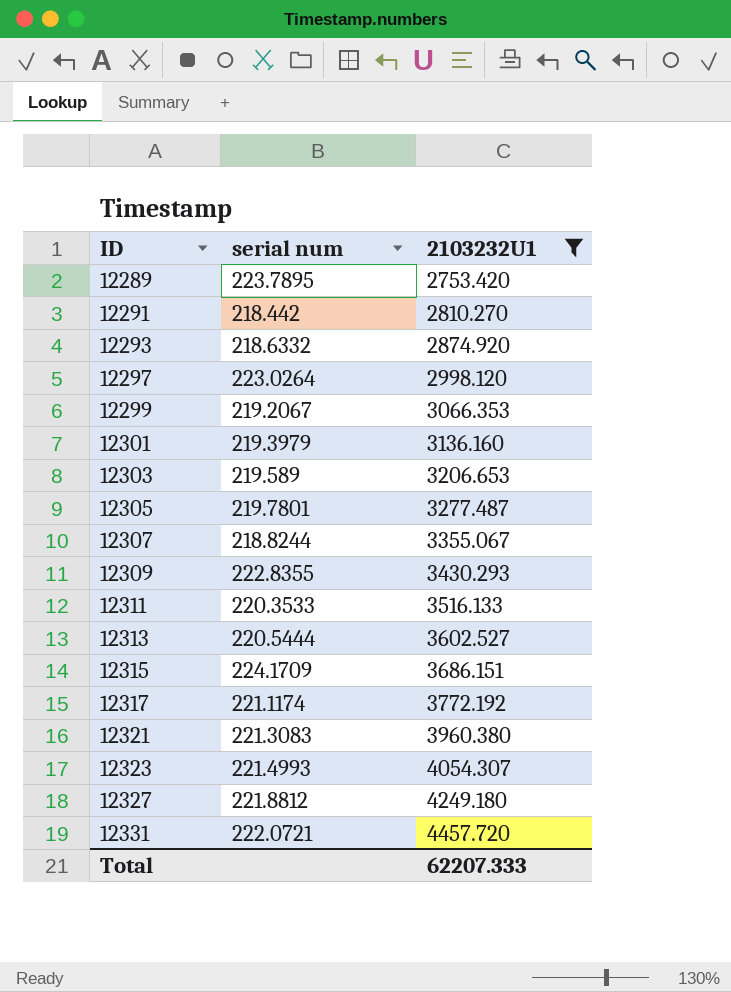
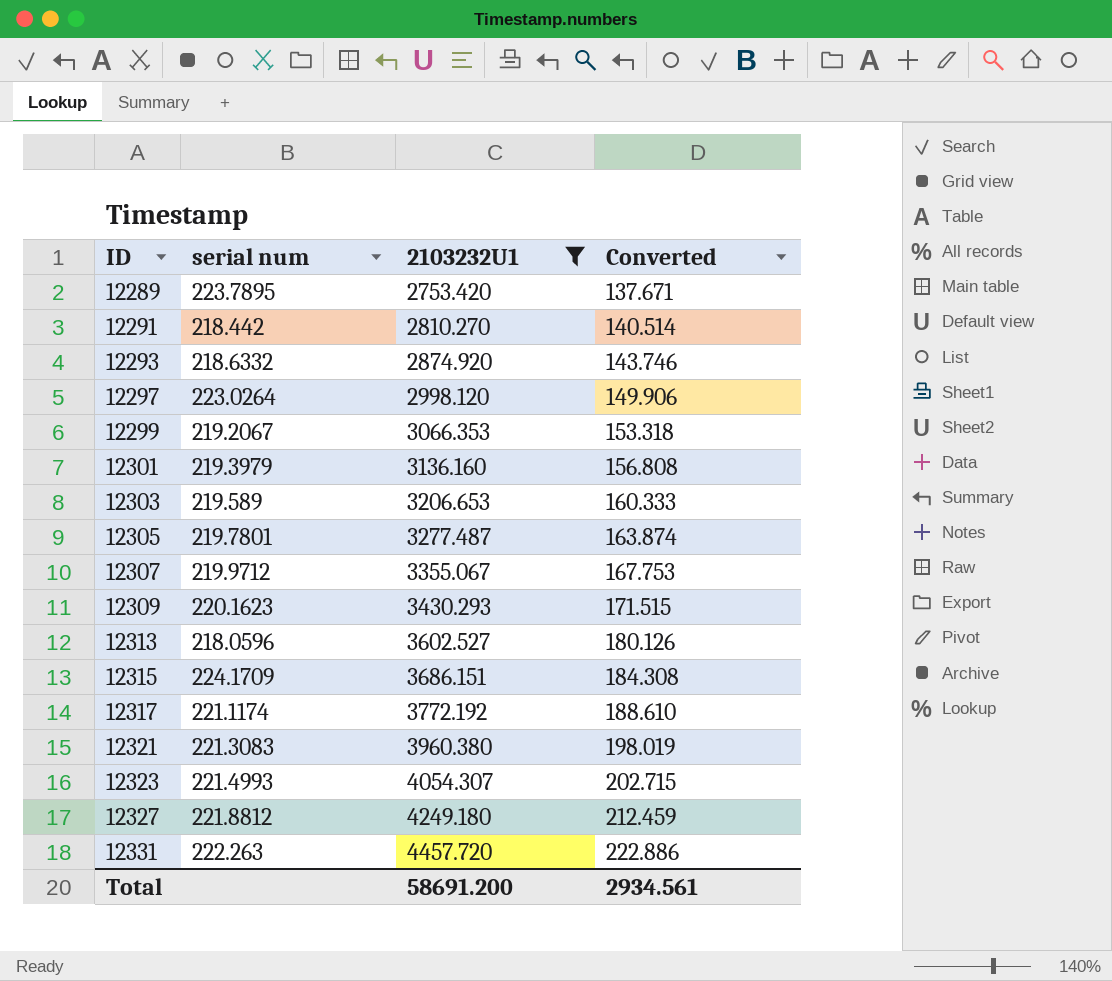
column Converted | formula: none -> [2103232U1] * 0.05
row 12311: 220.3533 | 3516.133 -> none
12307 | serial num: 218.8244 -> 219.9712
12309 | serial num: 222.8355 -> 220.1623
12313 | serial num: 220.5444 -> 218.0596
12331 | serial num: 222.0721 -> 222.263
Total | 2103232U1: 62207.333 -> 58691.200

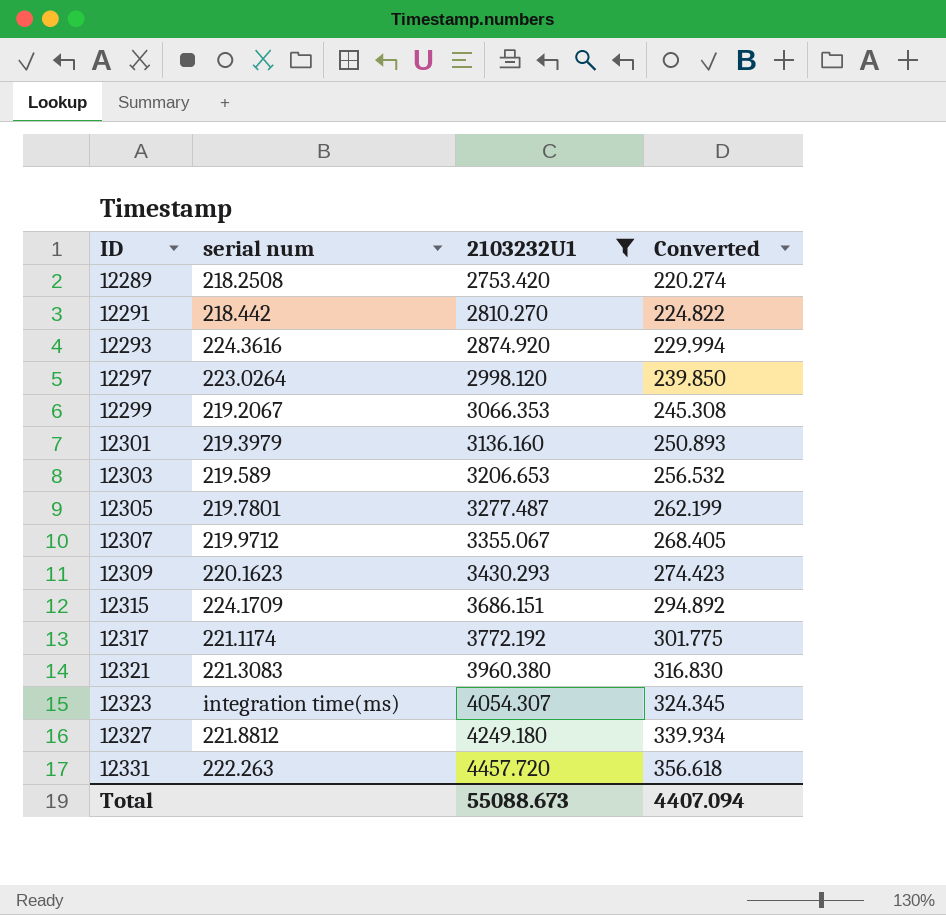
column Converted | formula: [2103232U1] * 0.05 -> [2103232U1] * 0.08
row 12313: 218.0596 | 3602.527 | 180.126 -> none
12289 | serial num: 223.7895 -> 218.2508
12293 | serial num: 218.6332 -> 224.3616
12323 | serial num: 221.4993 -> integration time(ms)
Total | 2103232U1: 58691.200 -> 55088.673
Total | Converted: 2934.561 -> 4407.094

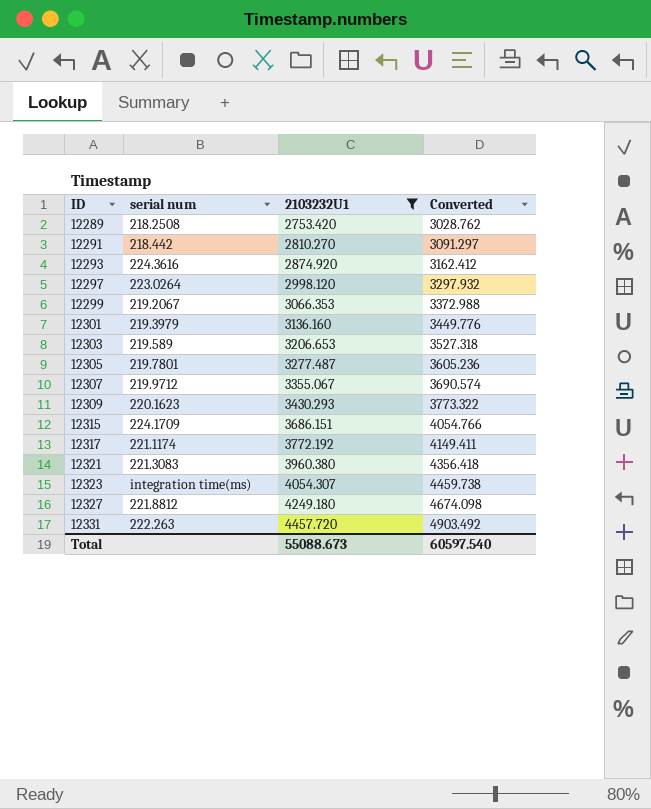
column Converted | formula: [2103232U1] * 0.08 -> [2103232U1] * 1.1
Total | Converted: 4407.094 -> 60597.540

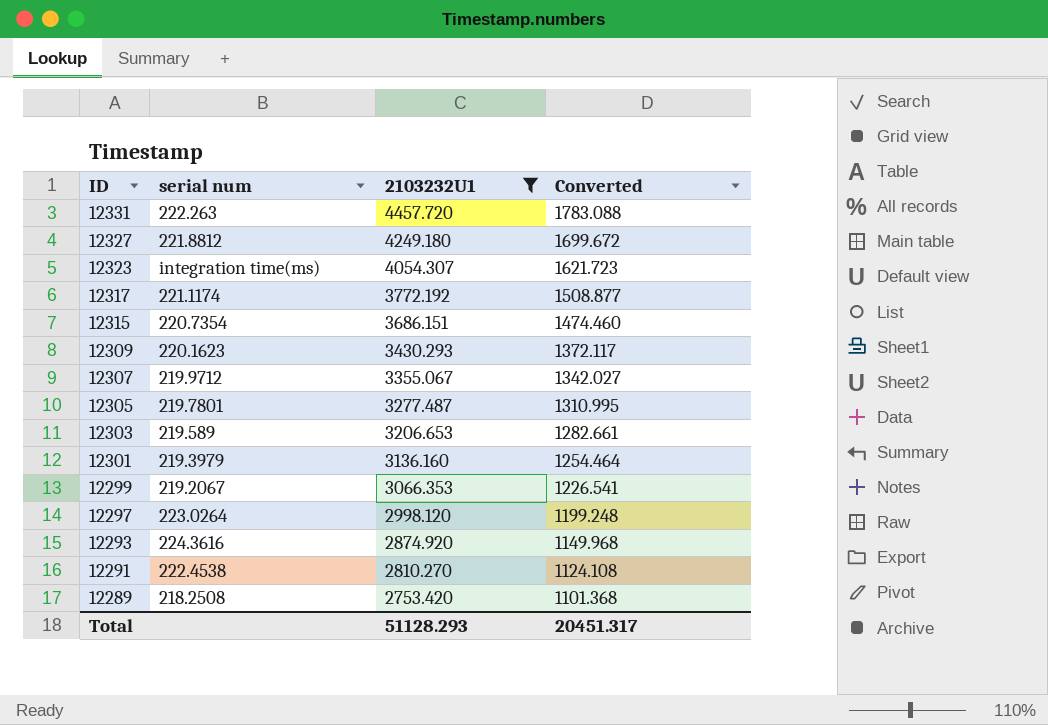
row order: ID ascending -> ID descending
column Converted | formula: [2103232U1] * 1.1 -> [2103232U1] * 0.4
row 12321: 221.3083 | 3960.380 | 4356.418 -> none
12315 | serial num: 224.1709 -> 220.7354
12291 | serial num: 218.442 -> 222.4538
Total | 2103232U1: 55088.673 -> 51128.293
Total | Converted: 60597.540 -> 20451.317

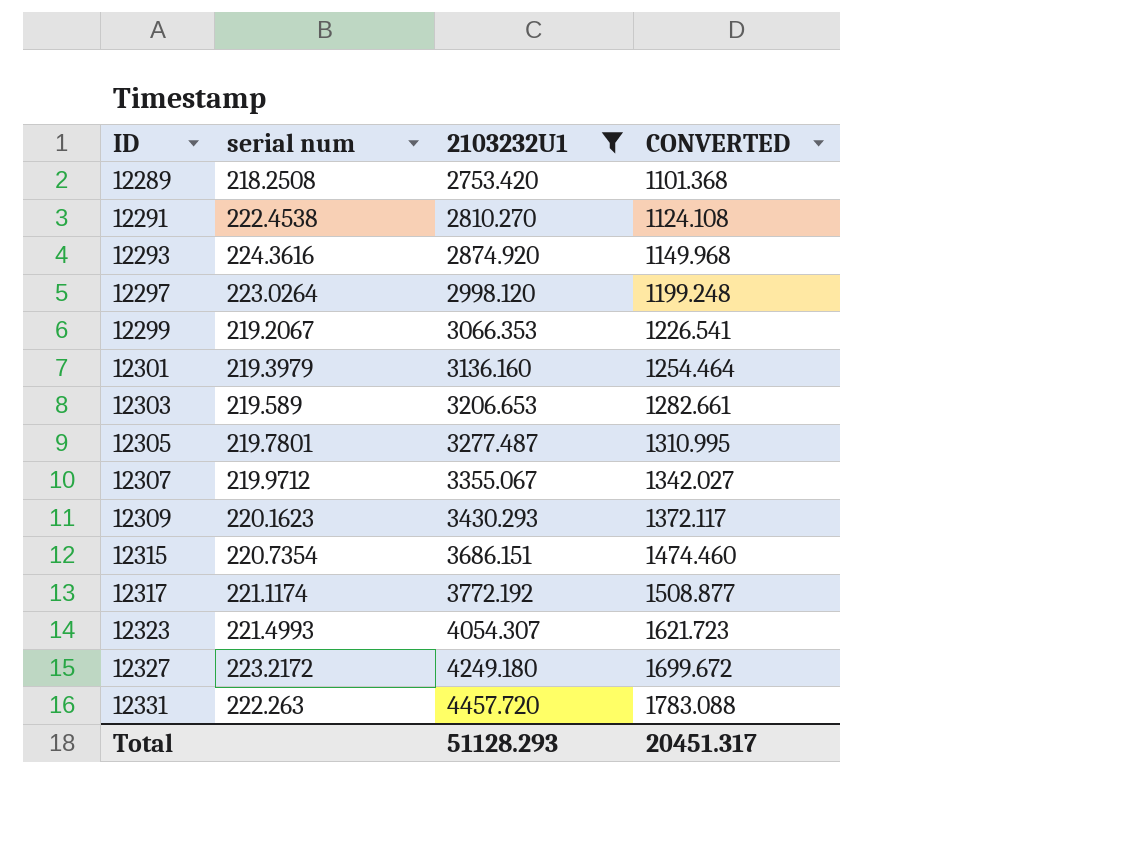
row order: ID descending -> ID ascending
column name: Converted -> CONVERTED
12323 | serial num: integration time(ms) -> 221.4993
12327 | serial num: 221.8812 -> 223.2172

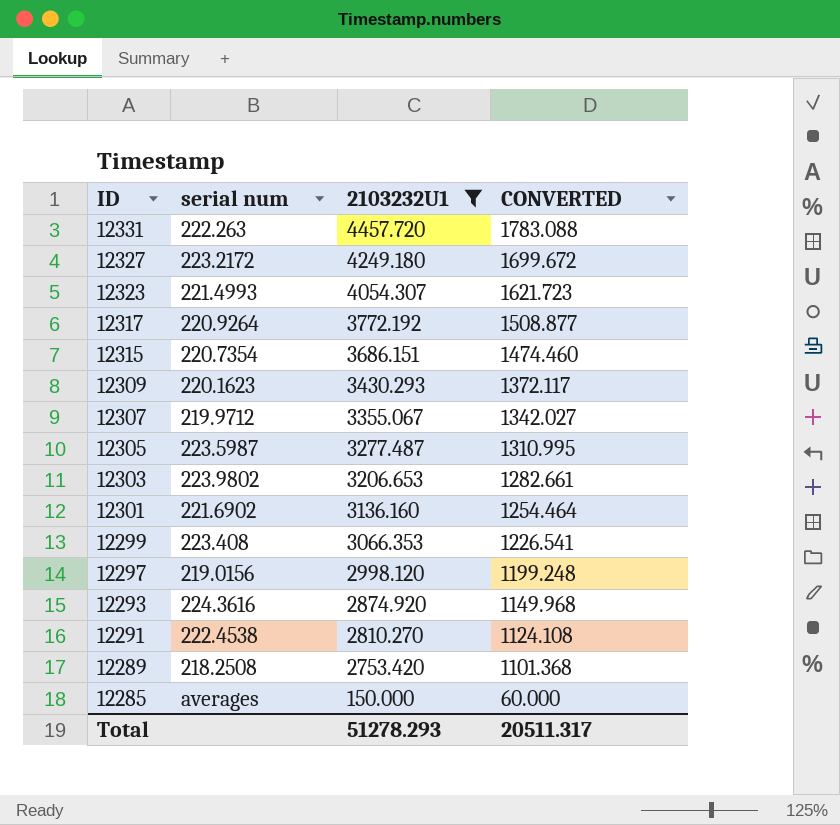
row order: ID ascending -> ID descending
12317 | serial num: 221.1174 -> 220.9264
12305 | serial num: 219.7801 -> 223.5987
12303 | serial num: 219.589 -> 223.9802
12301 | serial num: 219.3979 -> 221.6902
12299 | serial num: 219.2067 -> 223.408
12297 | serial num: 223.0264 -> 219.0156
row 12285: none -> averages | 150.000 | 60.000
Total | 2103232U1: 51128.293 -> 51278.293
Total | CONVERTED: 20451.317 -> 20511.317

